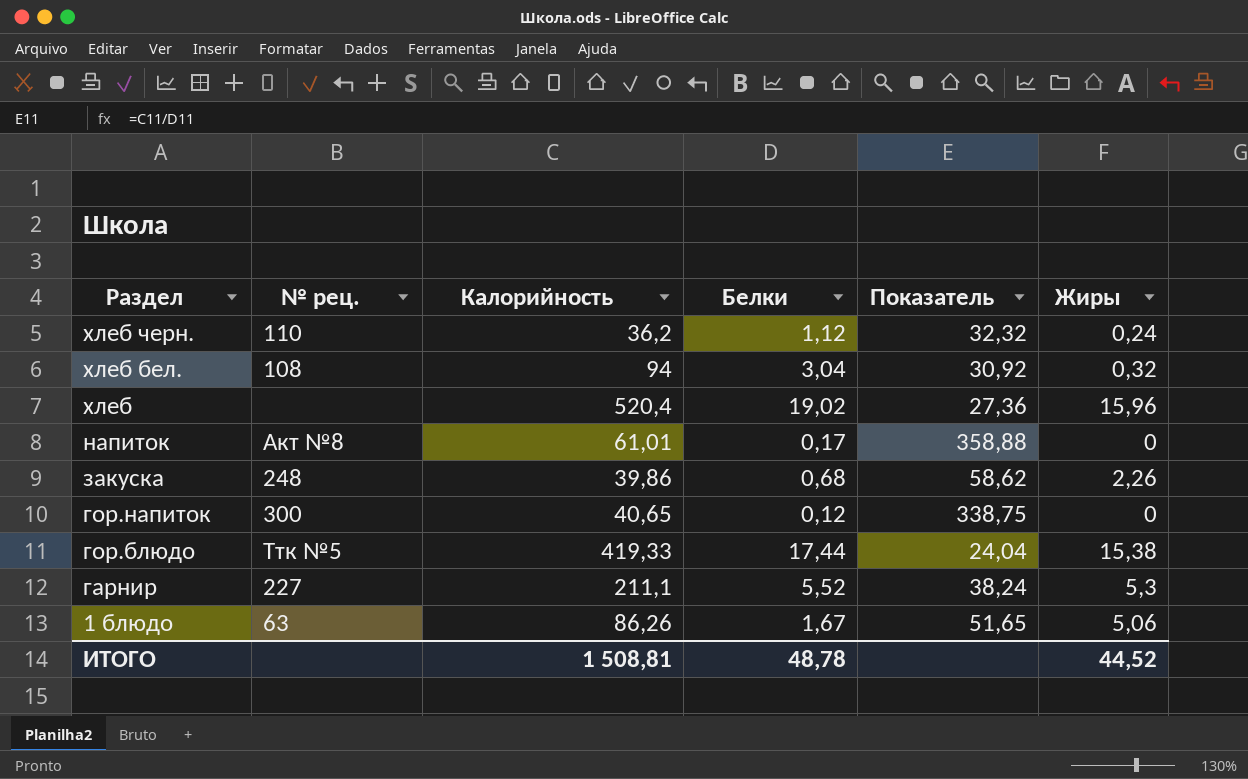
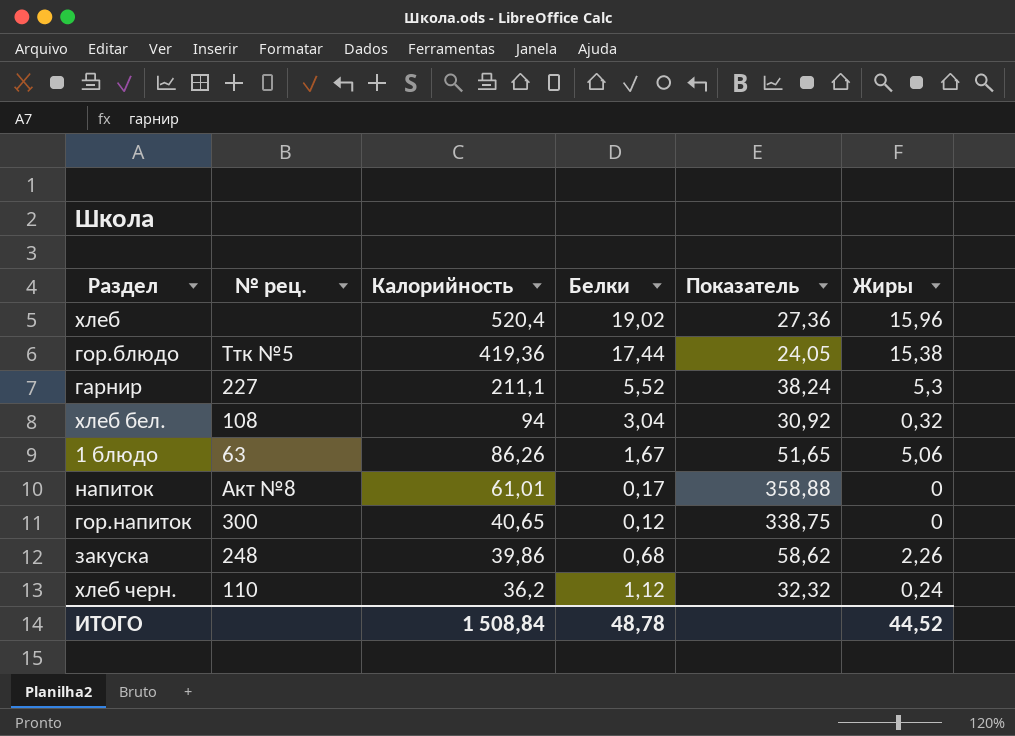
row order: Раздел descending -> Калорийность descending
гор.блюдо | Калорийность: 419,33 -> 419,36
гор.блюдо | Показатель: 24,04 -> 24,05
ИТОГО | Калорийность: 1 508,81 -> 1 508,84

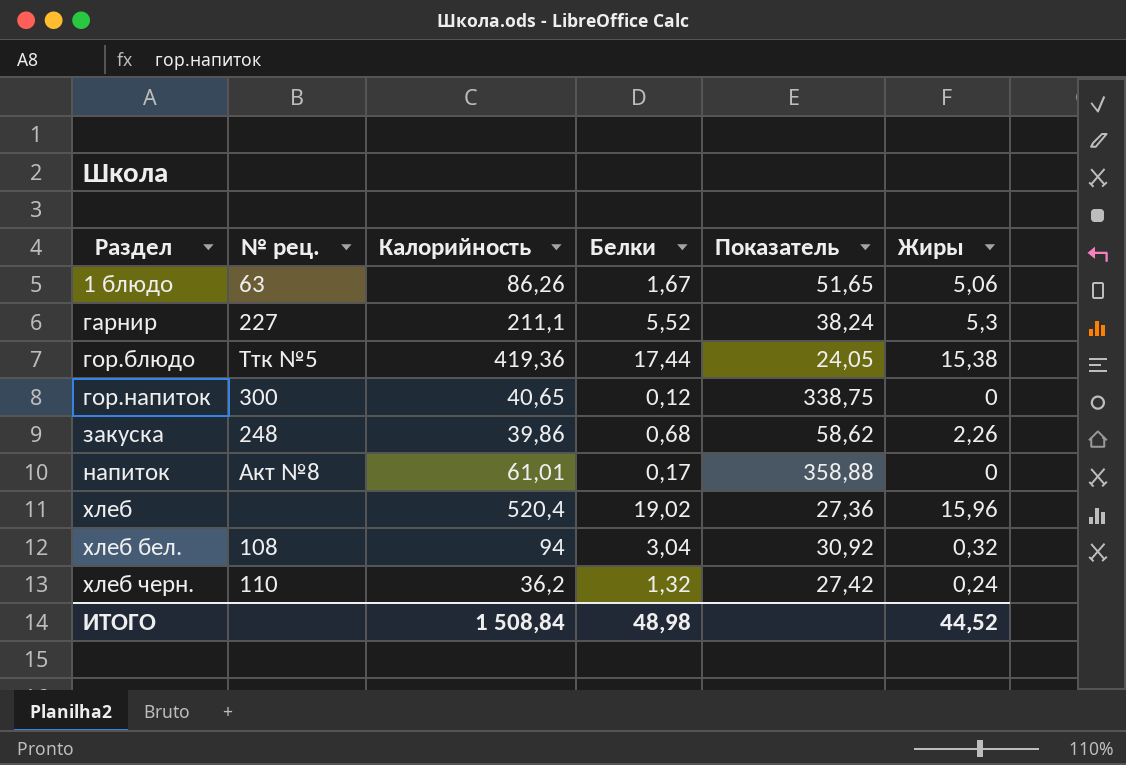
row order: Калорийность descending -> Раздел ascending
хлеб черн. | Белки: 1,12 -> 1,32
хлеб черн. | Показатель: 32,32 -> 27,42
ИТОГО | Белки: 48,78 -> 48,98

